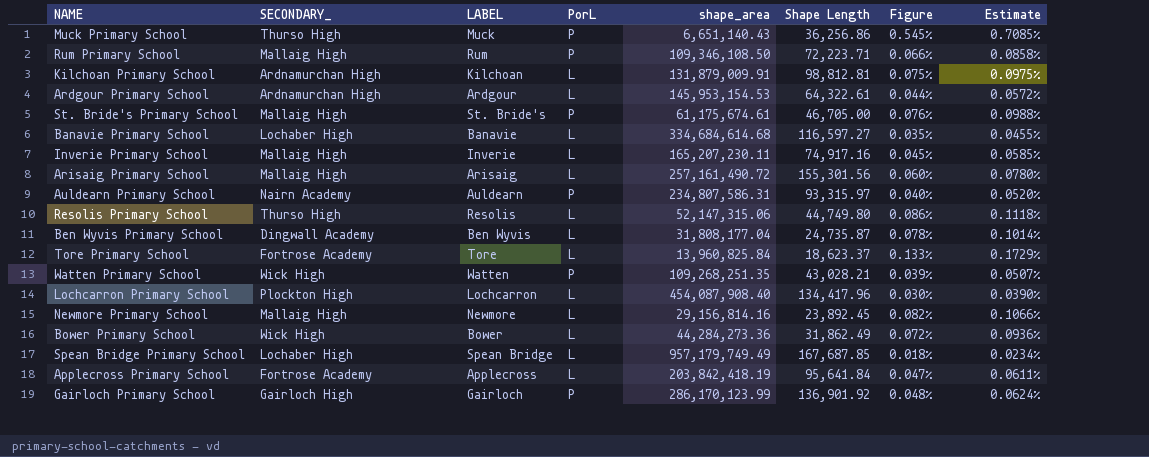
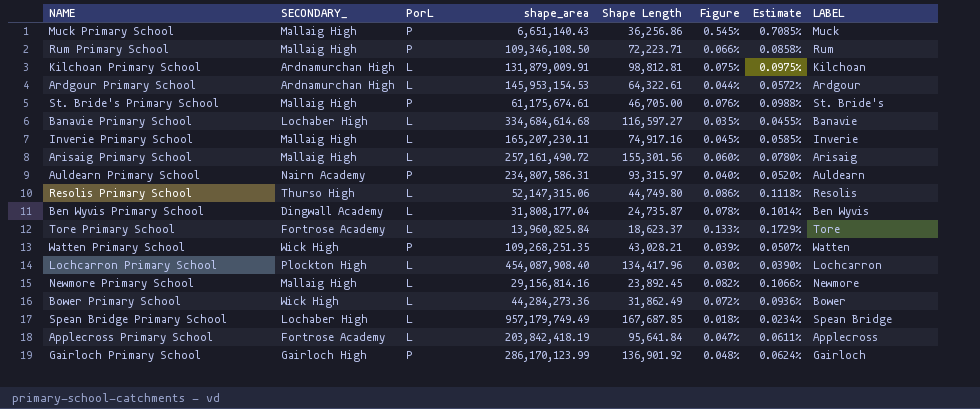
column LABEL | position: 3 -> 8
Muck Primary School | SECONDARY_: Thurso High -> Mallaig High

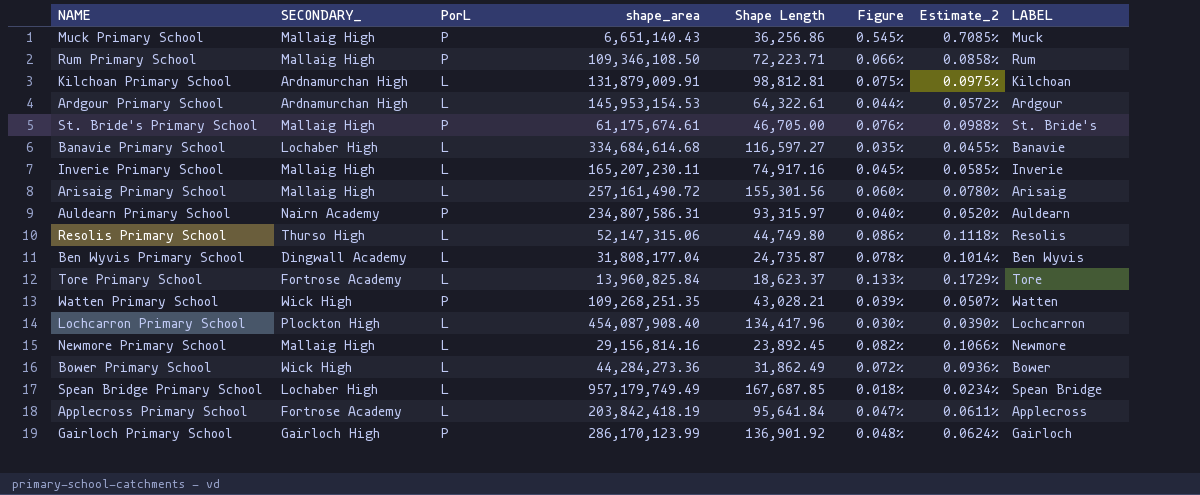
column name: Estimate -> Estimate_2

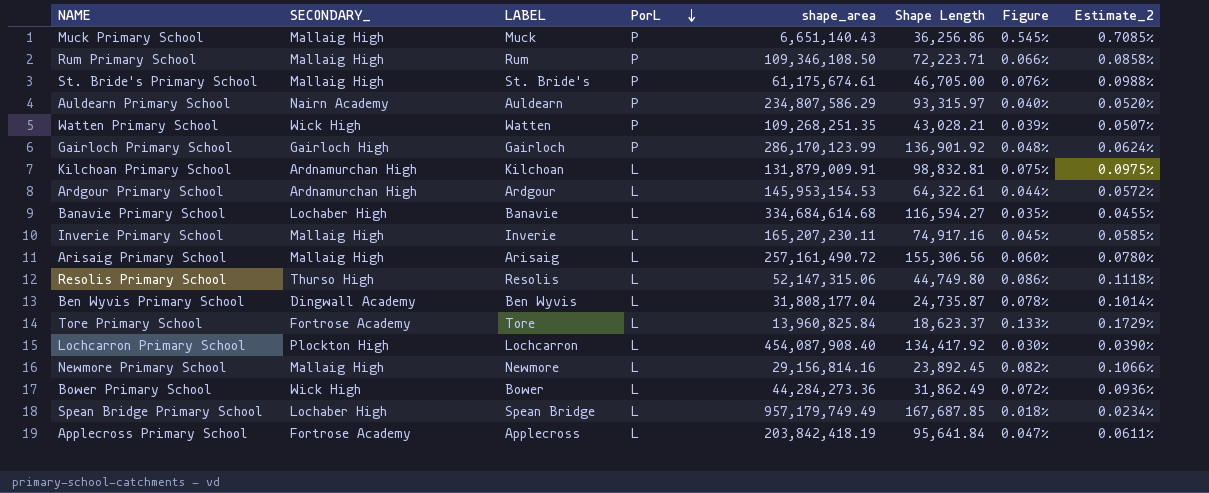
row order: none -> PorL descending
column LABEL | position: 8 -> 3
Auldearn Primary School | shape_area: 234,807,586.31 -> 234,807,586.29
Kilchoan Primary School | Shape Length: 98,812.81 -> 98,832.81
Banavie Primary School | Shape Length: 116,597.27 -> 116,594.27
Arisaig Primary School | Shape Length: 155,301.56 -> 155,306.56
Lochcarron Primary School | Shape Length: 134,417.96 -> 134,417.92

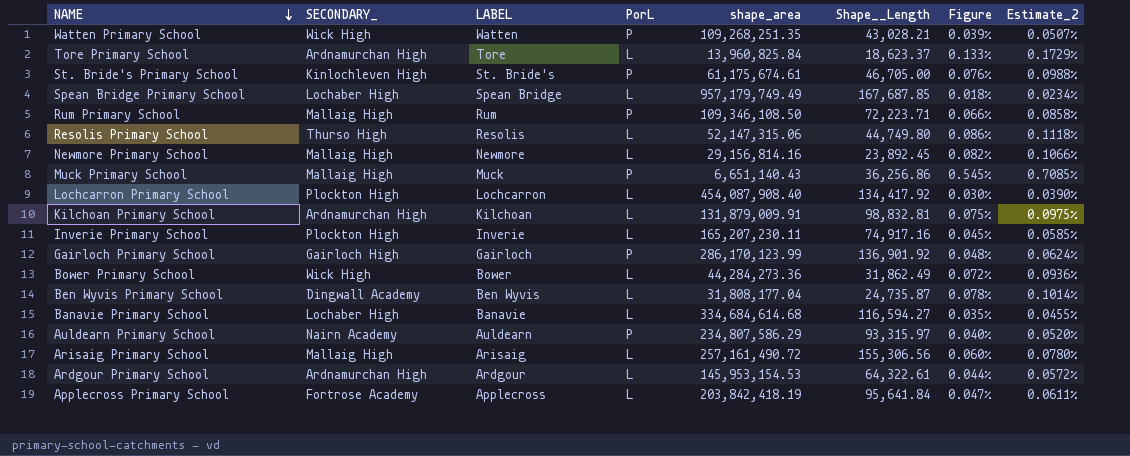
row order: PorL descending -> NAME descending
column name: Shape Length -> Shape__Length
Tore Primary School | SECONDARY_: Fortrose Academy -> Ardnamurchan High
St. Bride's Primary School | SECONDARY_: Mallaig High -> Kinlochleven High
Inverie Primary School | SECONDARY_: Mallaig High -> Plockton High

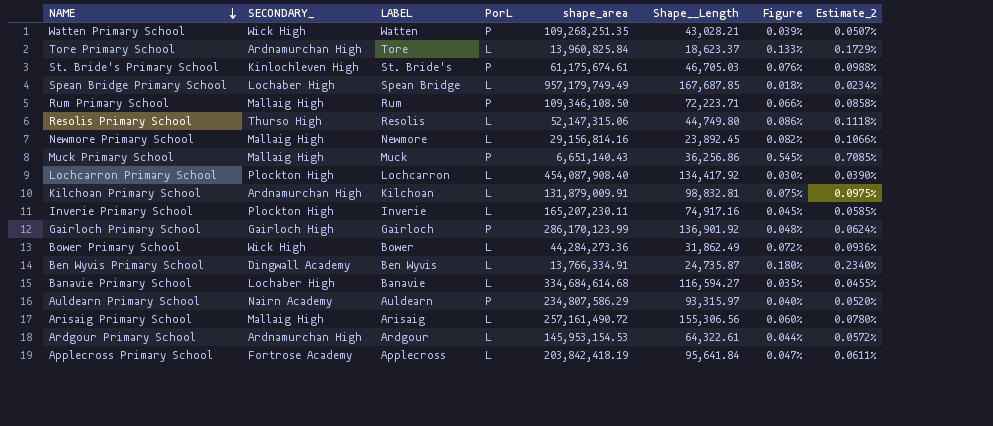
St. Bride's Primary School | Shape__Length: 46,705.00 -> 46,705.03
Ben Wyvis Primary School | shape_area: 31,808,177.04 -> 13,766,334.91
Ben Wyvis Primary School | Figure: 0.078% -> 0.180%
Ben Wyvis Primary School | Estimate_2: 0.1014% -> 0.2340%

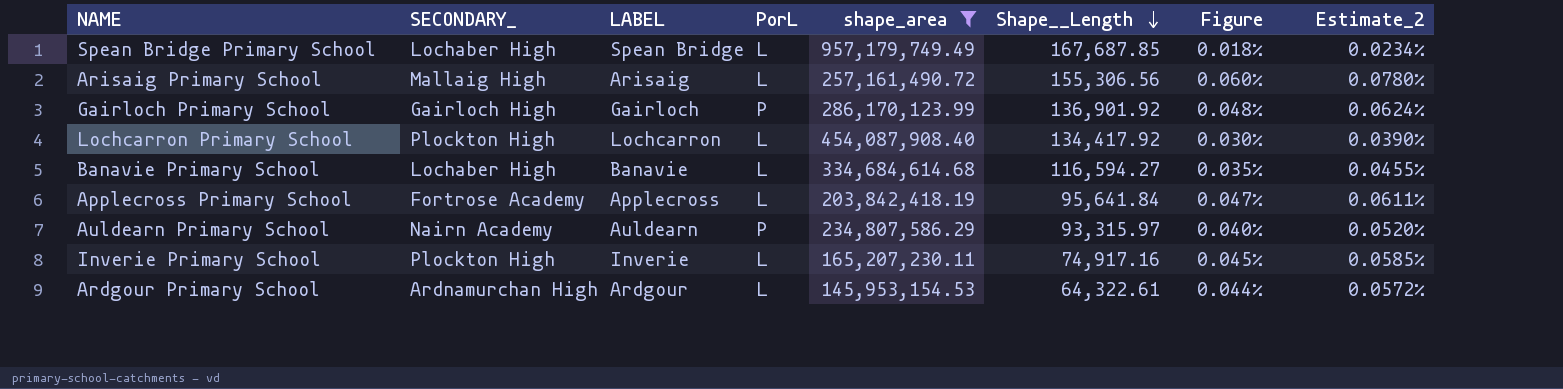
filter: none -> shape_area >= 145,953,154.53
row order: NAME descending -> Shape__Length descending

